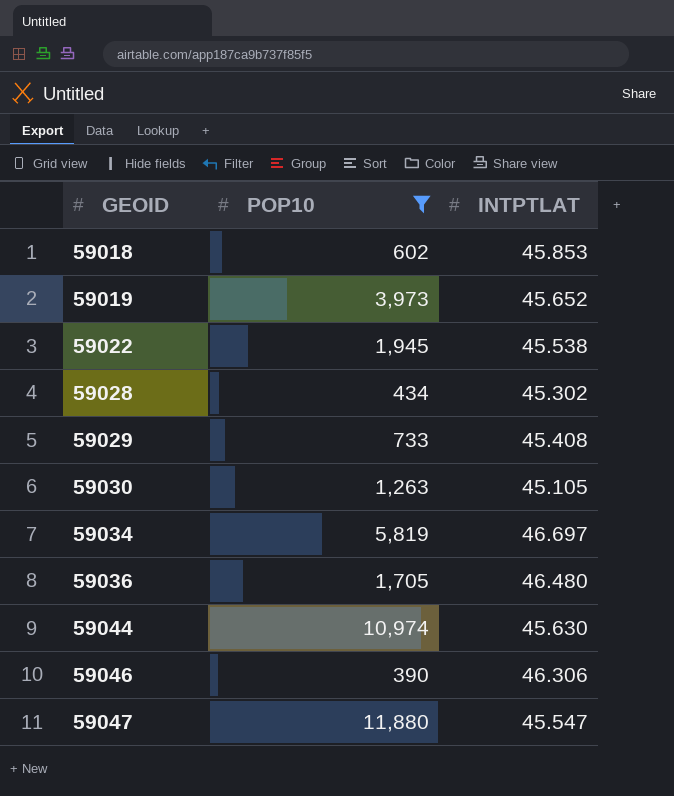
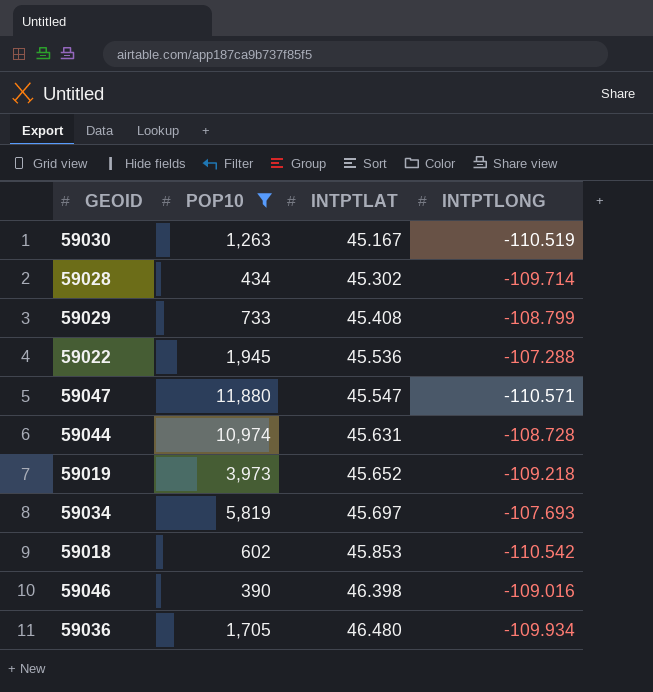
row order: GEOID ascending -> INTPTLAT ascending
column INTPTLONG | position: none -> 4
59030 | INTPTLAT: 45.105 -> 45.167
59022 | INTPTLAT: 45.538 -> 45.536
59044 | INTPTLAT: 45.630 -> 45.631
59034 | INTPTLAT: 46.697 -> 45.697
59046 | INTPTLAT: 46.306 -> 46.398

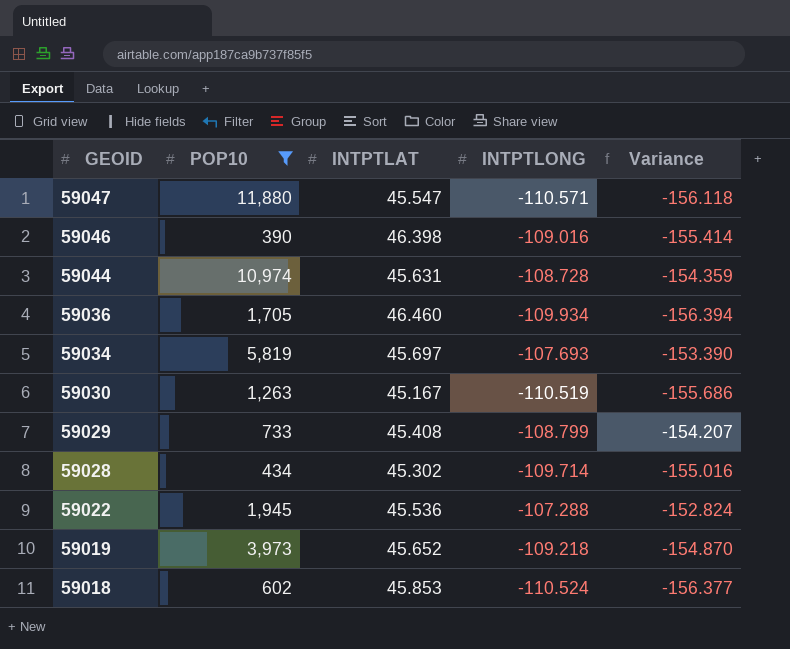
row order: INTPTLAT ascending -> GEOID descending
column Variance | formula: none -> [INTPTLONG] - [INTPTLAT]
59036 | INTPTLAT: 46.480 -> 46.460
59018 | INTPTLONG: -110.542 -> -110.524

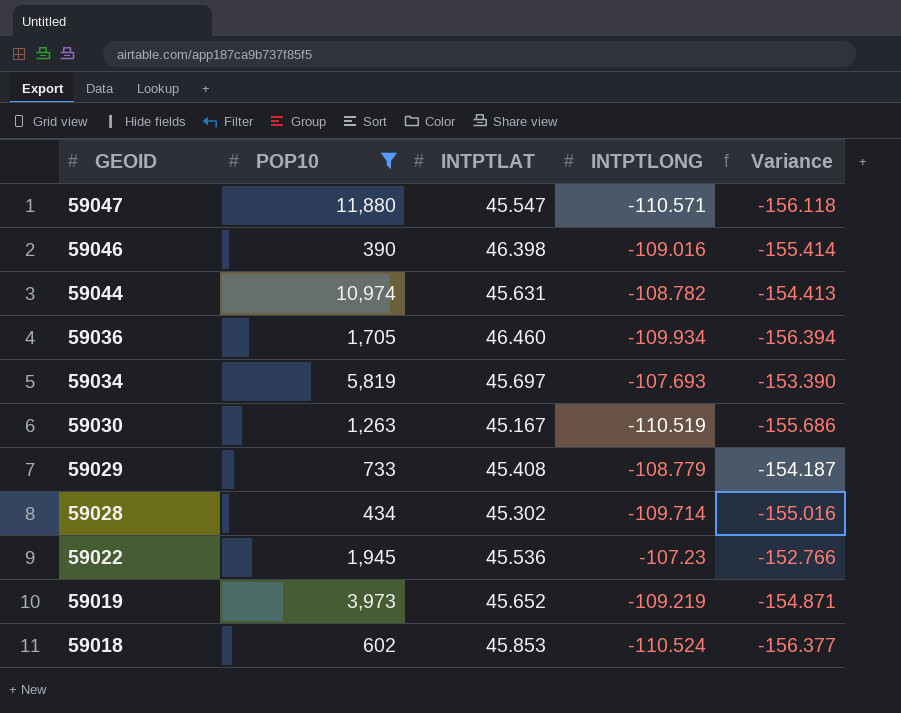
59044 | INTPTLONG: -108.728 -> -108.782
59044 | Variance: -154.359 -> -154.413
59029 | INTPTLONG: -108.799 -> -108.779
59029 | Variance: -154.207 -> -154.187
59022 | INTPTLONG: -107.288 -> -107.23
59022 | Variance: -152.824 -> -152.766
59019 | INTPTLONG: -109.218 -> -109.219
59019 | Variance: -154.870 -> -154.871

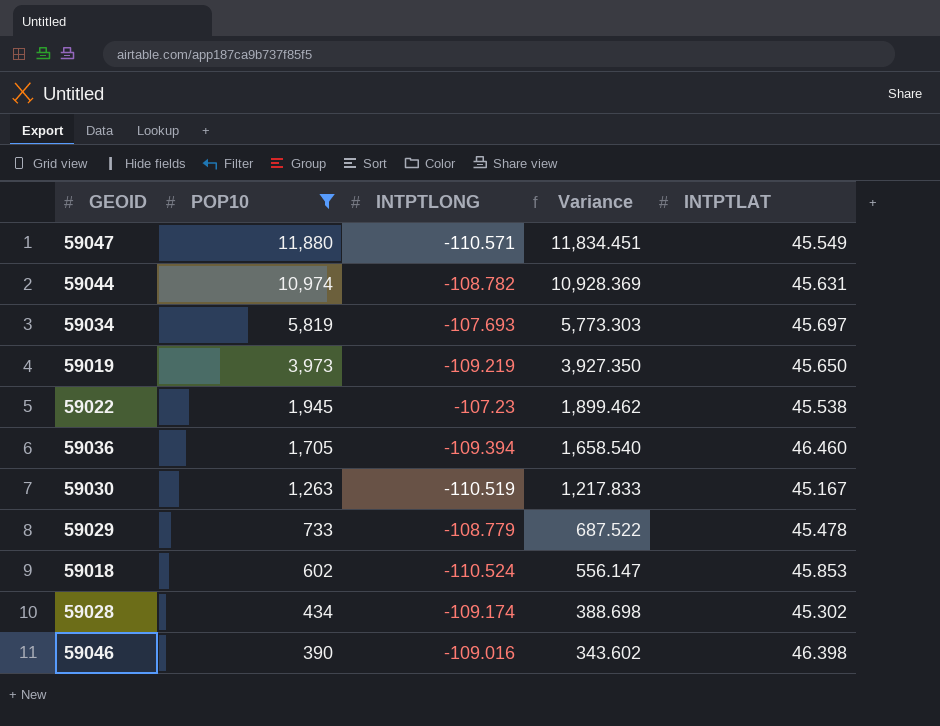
row order: GEOID descending -> POP10 descending
column Variance | formula: [INTPTLONG] - [INTPTLAT] -> [POP10] - [INTPTLAT]
column INTPTLAT | position: 3 -> 5
59047 | INTPTLAT: 45.547 -> 45.549
59019 | INTPTLAT: 45.652 -> 45.650
59022 | INTPTLAT: 45.536 -> 45.538
59036 | INTPTLONG: -109.934 -> -109.394
59029 | INTPTLAT: 45.408 -> 45.478
59028 | INTPTLONG: -109.714 -> -109.174

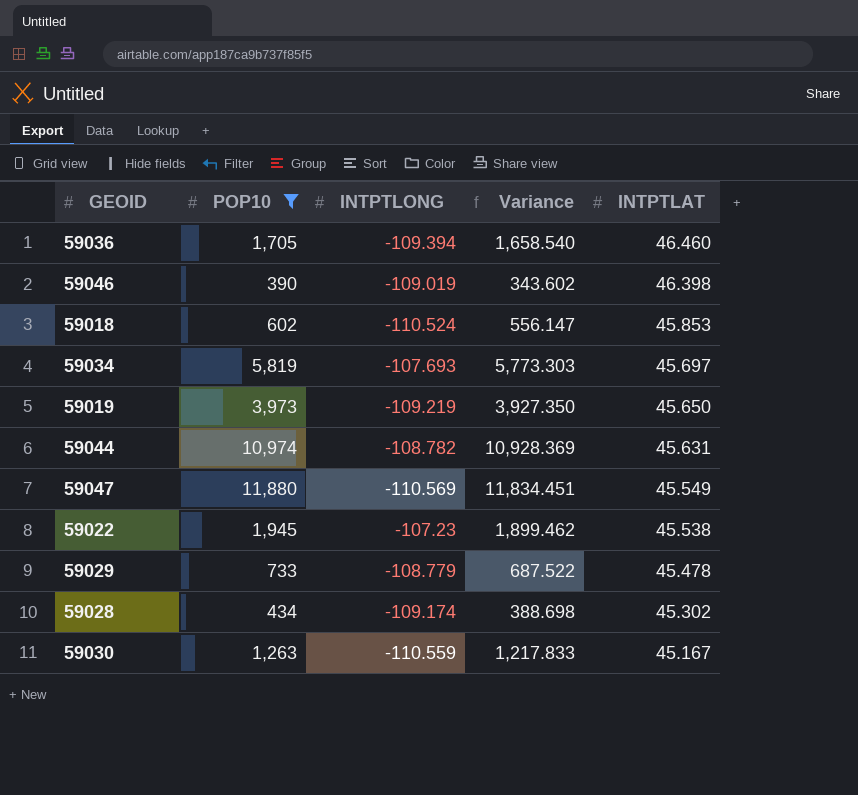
row order: POP10 descending -> INTPTLAT descending
59046 | INTPTLONG: -109.016 -> -109.019
59047 | INTPTLONG: -110.571 -> -110.569
59030 | INTPTLONG: -110.519 -> -110.559

